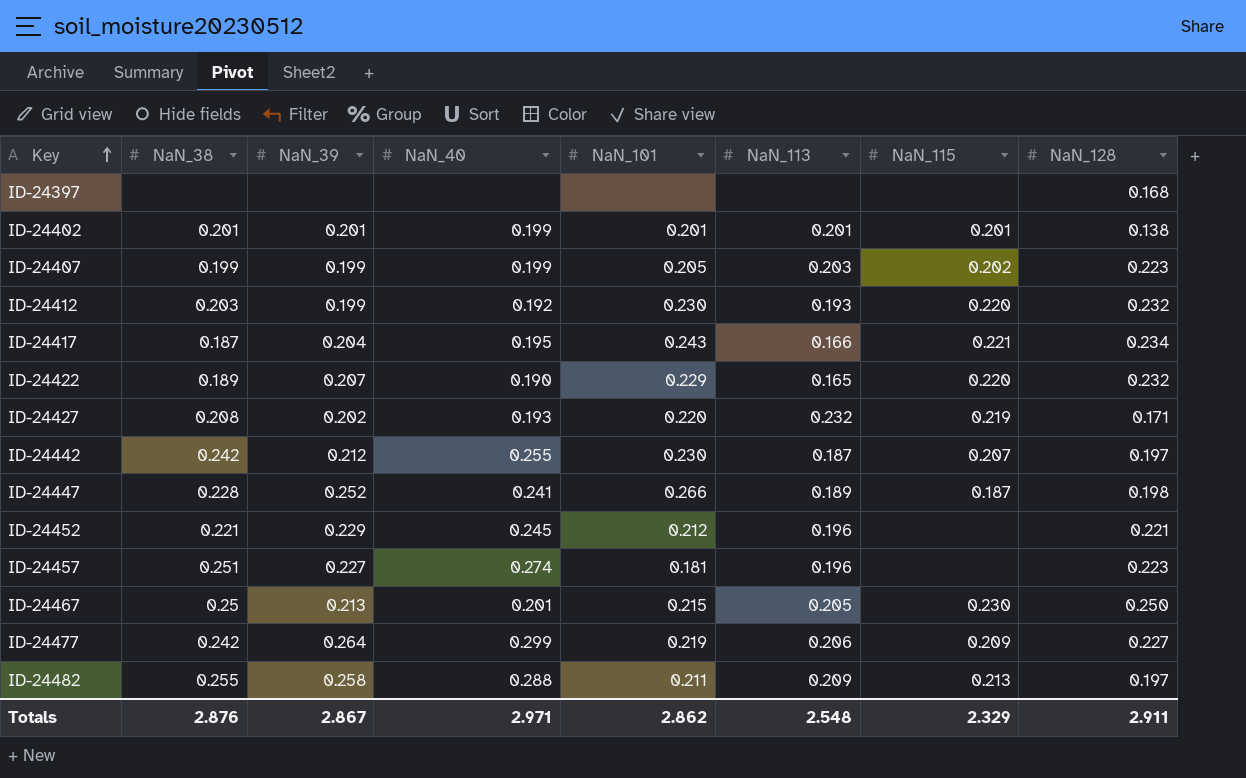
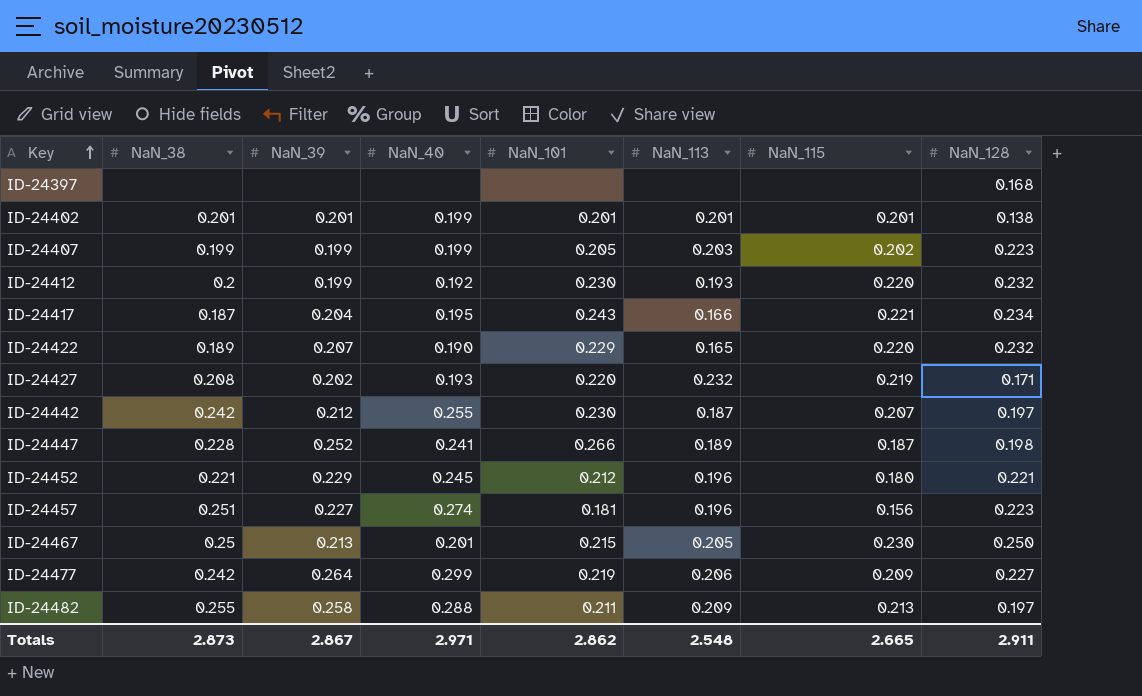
ID-24412 | NaN_38: 0.203 -> 0.2
ID-24452 | NaN_115: none -> 0.180
ID-24457 | NaN_115: none -> 0.156
Totals | NaN_38: 2.876 -> 2.873
Totals | NaN_115: 2.329 -> 2.665

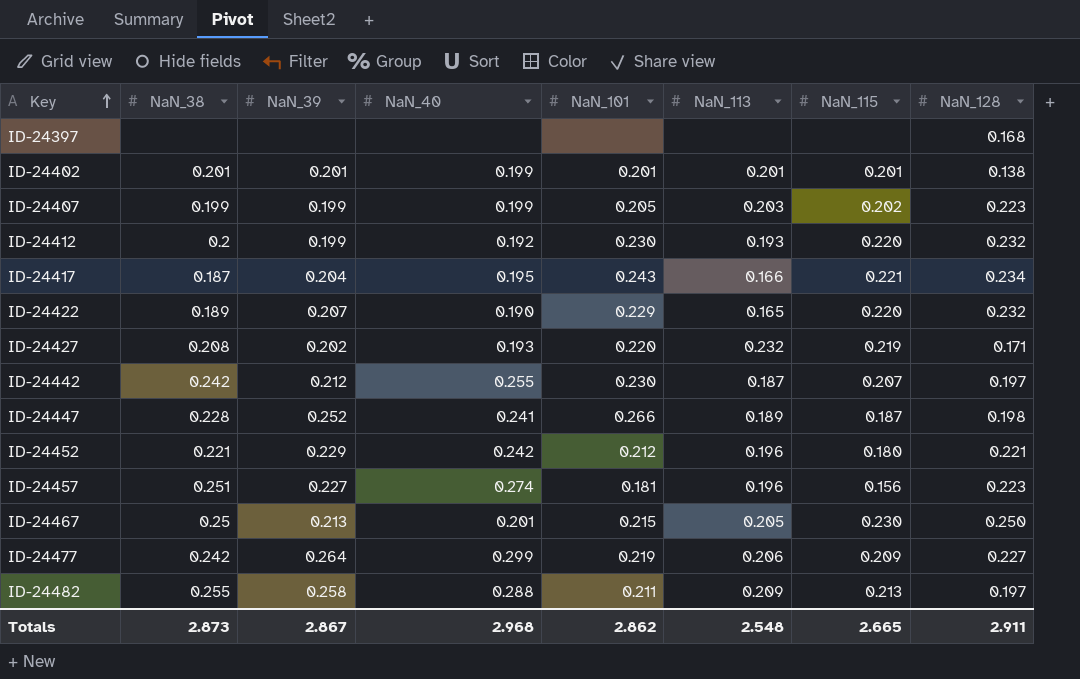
ID-24452 | NaN_40: 0.245 -> 0.242
Totals | NaN_40: 2.971 -> 2.968

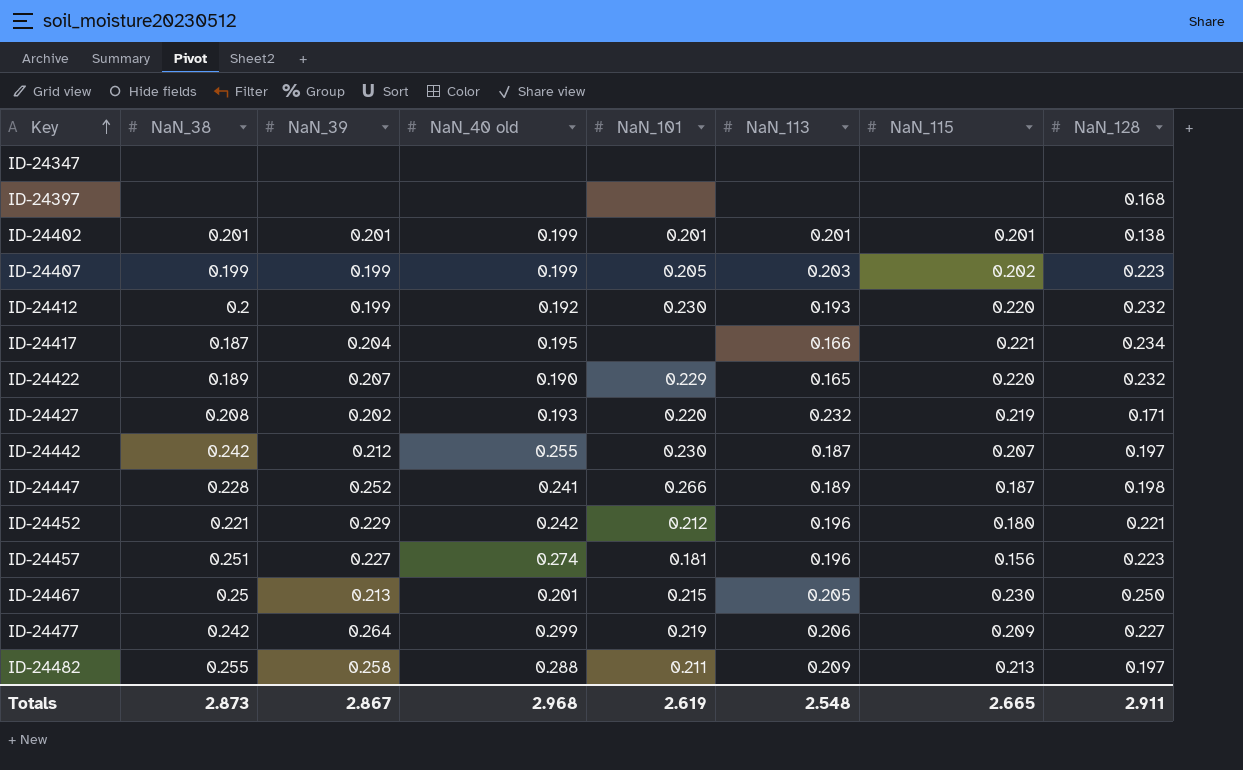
column name: NaN_40 -> NaN_40 old
row ID-24347: none -> none | none | none | none | none | none | none
ID-24417 | NaN_101: 0.243 -> none
Totals | NaN_101: 2.862 -> 2.619

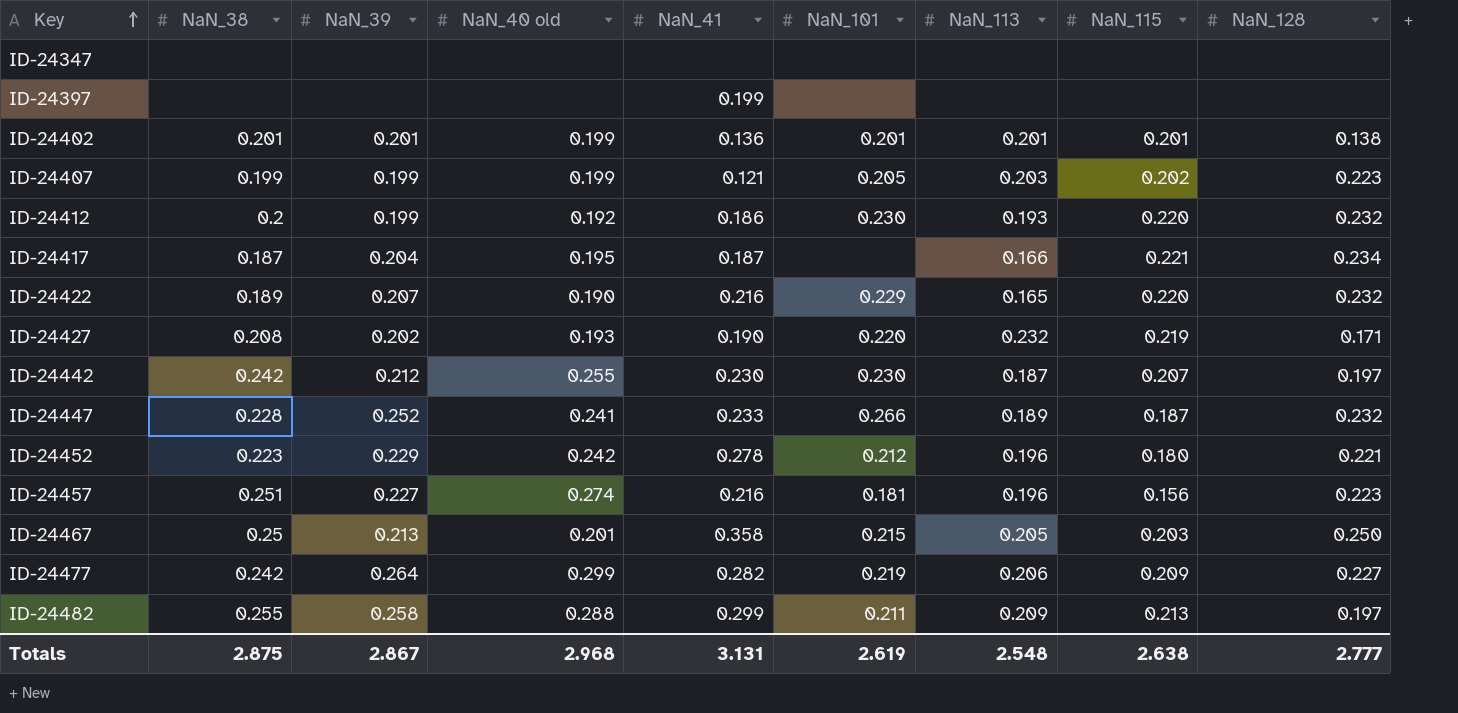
column NaN_41 | position: none -> 5
ID-24397 | NaN_128: 0.168 -> none
ID-24447 | NaN_128: 0.198 -> 0.232
ID-24452 | NaN_38: 0.221 -> 0.223
ID-24467 | NaN_115: 0.230 -> 0.203
Totals | NaN_38: 2.873 -> 2.875
Totals | NaN_115: 2.665 -> 2.638
Totals | NaN_128: 2.911 -> 2.777

